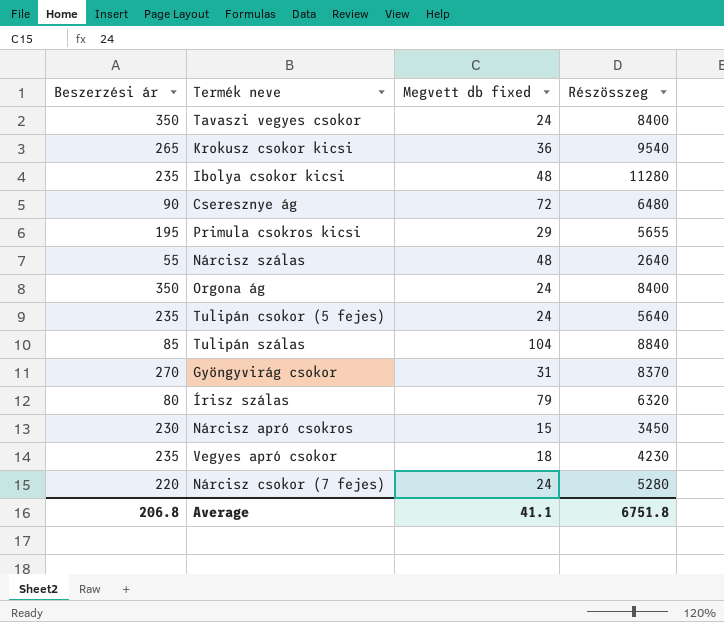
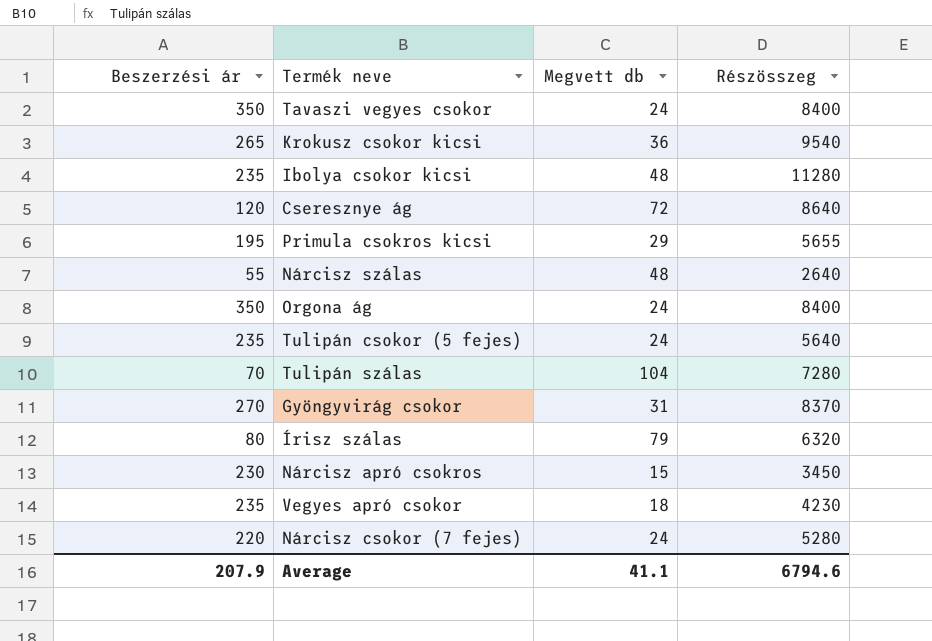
column name: Megvett db fixed -> Megvett db
Cseresznye ág | Beszerzési ár: 90 -> 120
Cseresznye ág | Részösszeg: 6480 -> 8640
Tulipán szálas | Beszerzési ár: 85 -> 70
Tulipán szálas | Részösszeg: 8840 -> 7280
Average | Beszerzési ár: 206.8 -> 207.9
Average | Részösszeg: 6751.8 -> 6794.6

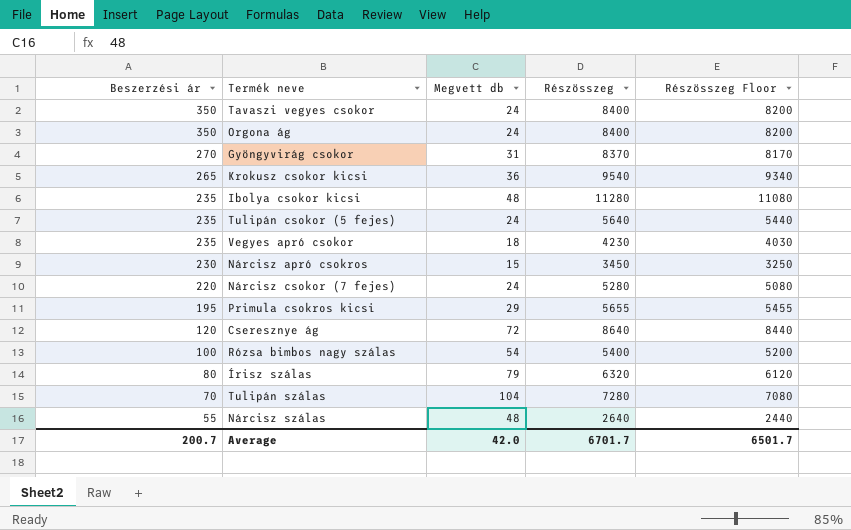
row order: none -> Beszerzési ár descending
column Részösszeg Floor | formula: none -> [Részösszeg] - 200
row Rózsa bimbos nagy szálas: none -> 100 | 54 | 5400 | 5200
Average | Beszerzési ár: 207.9 -> 200.7
Average | Megvett db: 41.1 -> 42.0
Average | Részösszeg: 6794.6 -> 6701.7

